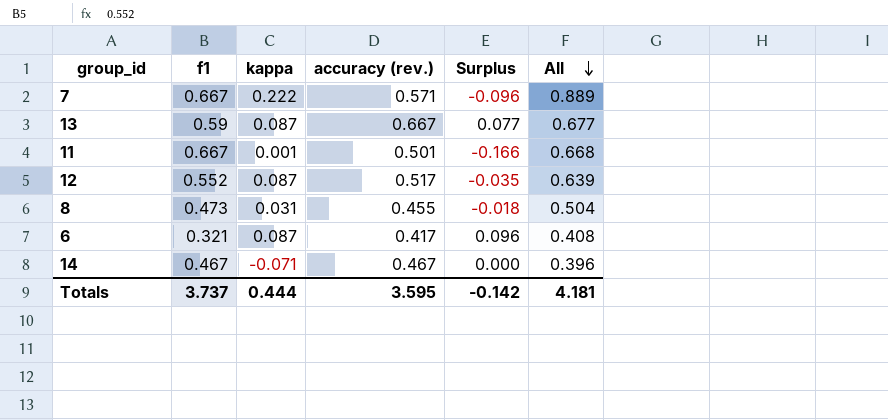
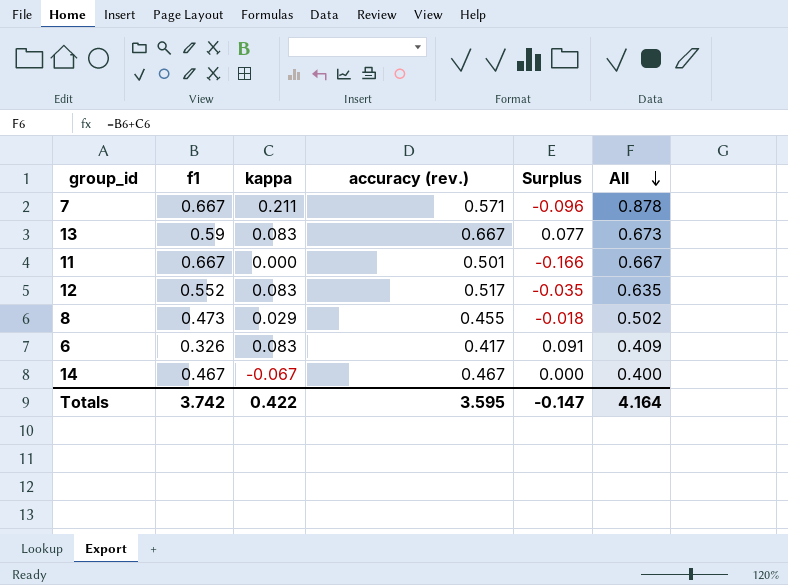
7 | kappa: 0.222 -> 0.211
7 | All: 0.889 -> 0.878
13 | kappa: 0.087 -> 0.083
13 | All: 0.677 -> 0.673
11 | kappa: 0.001 -> 0.000
11 | All: 0.668 -> 0.667
12 | kappa: 0.087 -> 0.083
12 | All: 0.639 -> 0.635
8 | kappa: 0.031 -> 0.029
8 | All: 0.504 -> 0.502
6 | f1: 0.321 -> 0.326
6 | kappa: 0.087 -> 0.083
6 | Surplus: 0.096 -> 0.091
6 | All: 0.408 -> 0.409
14 | kappa: -0.071 -> -0.067
14 | All: 0.396 -> 0.400
Totals | f1: 3.737 -> 3.742
Totals | kappa: 0.444 -> 0.422
Totals | Surplus: -0.142 -> -0.147
Totals | All: 4.181 -> 4.164

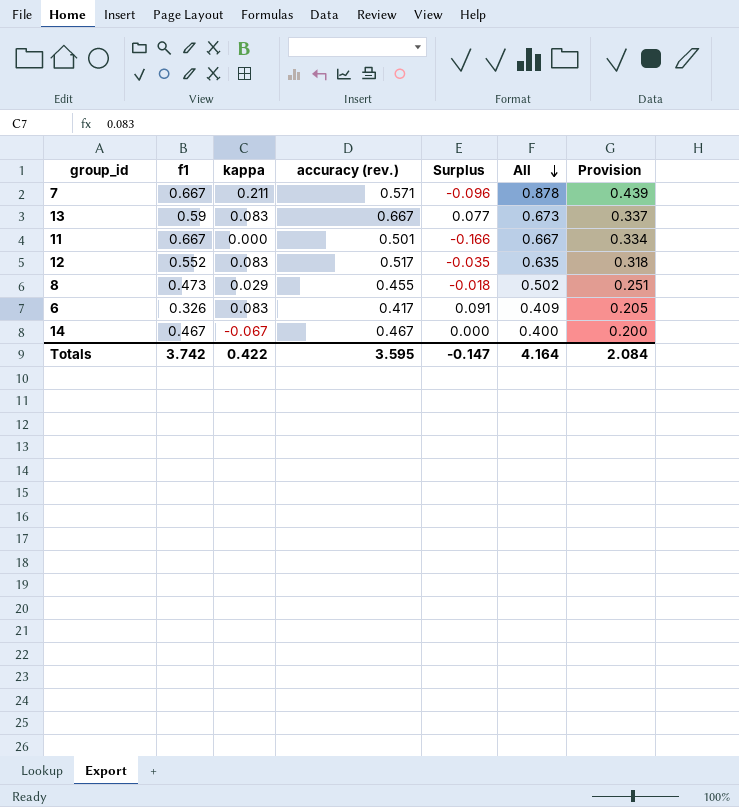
column Provision | formula: none -> [All] * 0.5

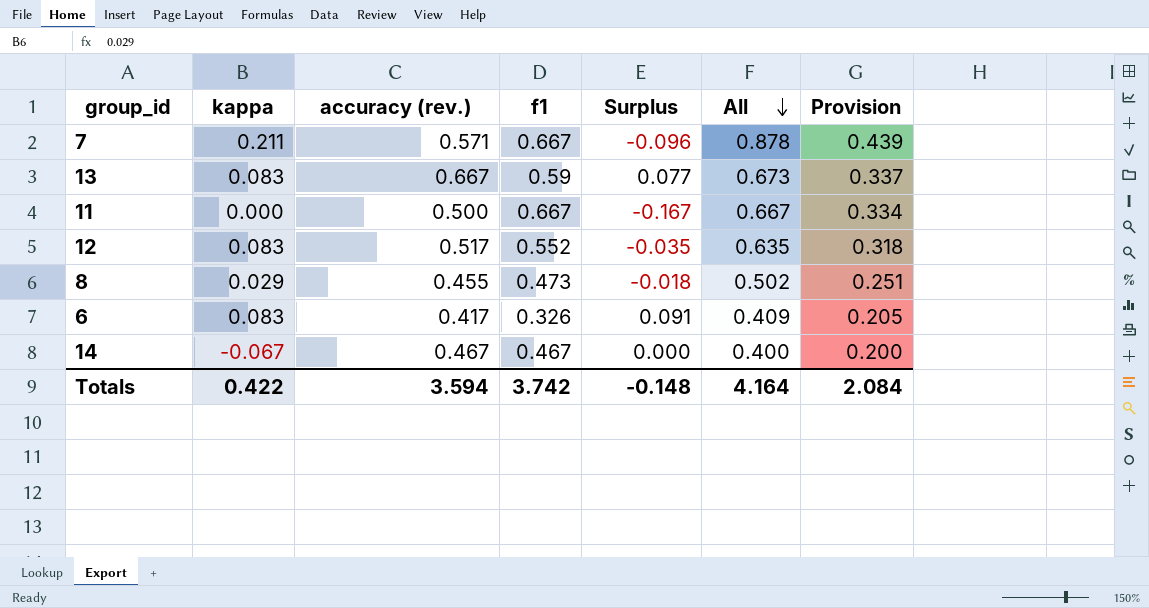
column f1 | position: 2 -> 4
11 | accuracy (rev.): 0.501 -> 0.500
11 | Surplus: -0.166 -> -0.167
Totals | accuracy (rev.): 3.595 -> 3.594
Totals | Surplus: -0.147 -> -0.148

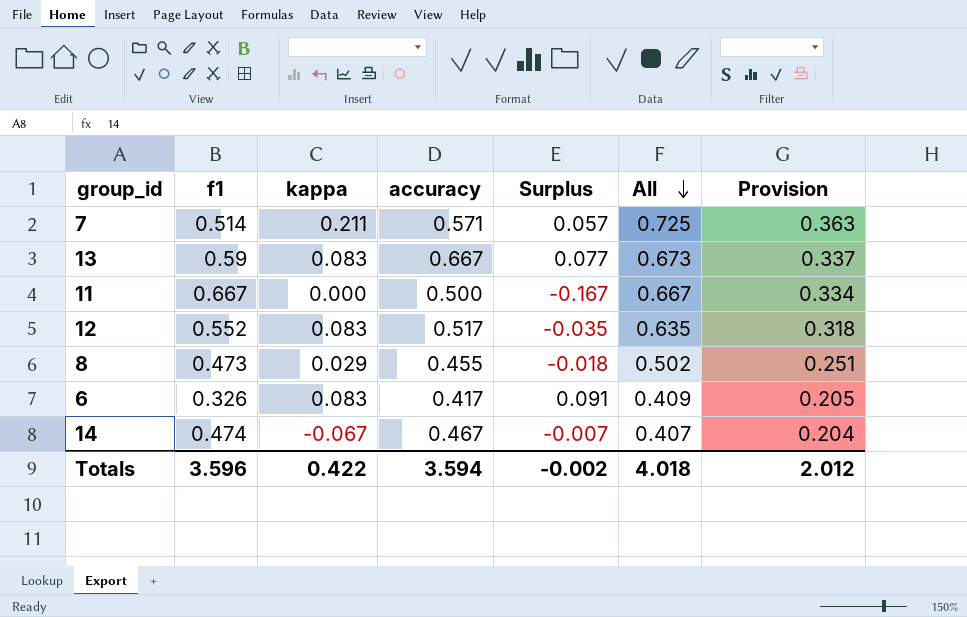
column f1 | position: 4 -> 2
column name: accuracy (rev.) -> accuracy
7 | f1: 0.667 -> 0.514
7 | Surplus: -0.096 -> 0.057
7 | All: 0.878 -> 0.725
7 | Provision: 0.439 -> 0.363
14 | f1: 0.467 -> 0.474
14 | Surplus: 0.000 -> -0.007
14 | All: 0.400 -> 0.407
14 | Provision: 0.200 -> 0.204
Totals | f1: 3.742 -> 3.596
Totals | Surplus: -0.148 -> -0.002
Totals | All: 4.164 -> 4.018
Totals | Provision: 2.084 -> 2.012

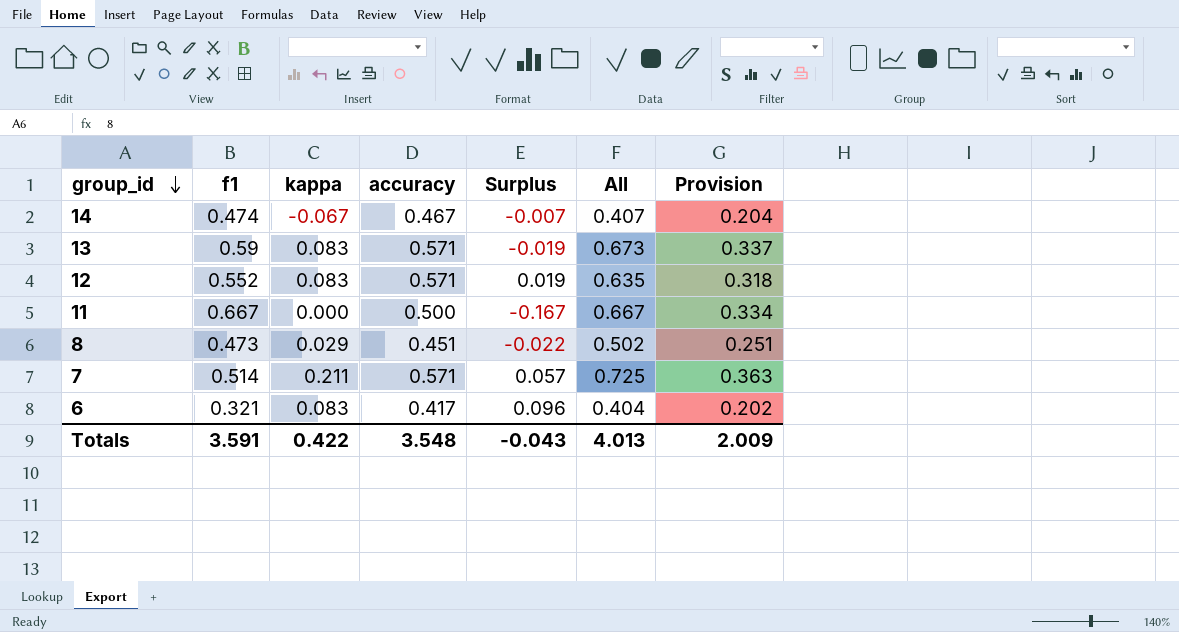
row order: All descending -> group_id descending
13 | accuracy: 0.667 -> 0.571
13 | Surplus: 0.077 -> -0.019
12 | accuracy: 0.517 -> 0.571
12 | Surplus: -0.035 -> 0.019
8 | accuracy: 0.455 -> 0.451
8 | Surplus: -0.018 -> -0.022
6 | f1: 0.326 -> 0.321
6 | Surplus: 0.091 -> 0.096
6 | All: 0.409 -> 0.404
6 | Provision: 0.205 -> 0.202
Totals | f1: 3.596 -> 3.591
Totals | accuracy: 3.594 -> 3.548
Totals | Surplus: -0.002 -> -0.043
Totals | All: 4.018 -> 4.013
Totals | Provision: 2.012 -> 2.009

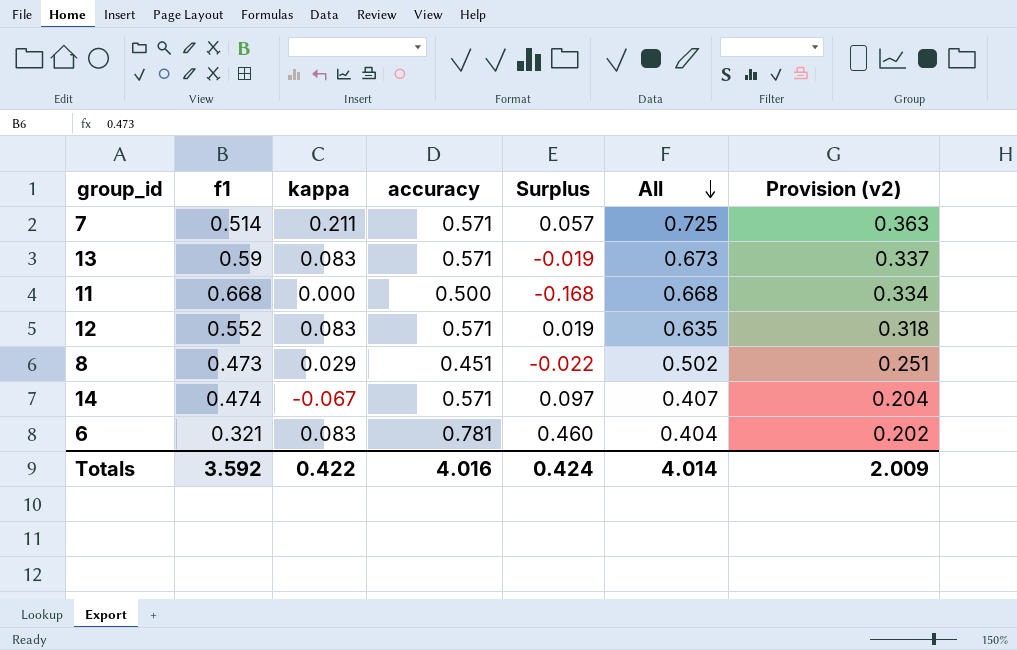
row order: group_id descending -> All descending
column name: Provision -> Provision (v2)
11 | f1: 0.667 -> 0.668
11 | Surplus: -0.167 -> -0.168
11 | All: 0.667 -> 0.668
14 | accuracy: 0.467 -> 0.571
14 | Surplus: -0.007 -> 0.097
6 | accuracy: 0.417 -> 0.781
6 | Surplus: 0.096 -> 0.460
Totals | f1: 3.591 -> 3.592
Totals | accuracy: 3.548 -> 4.016
Totals | Surplus: -0.043 -> 0.424
Totals | All: 4.013 -> 4.014

